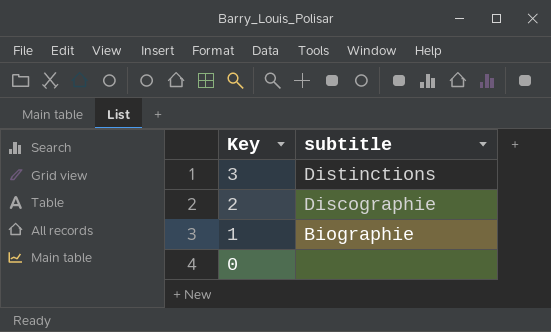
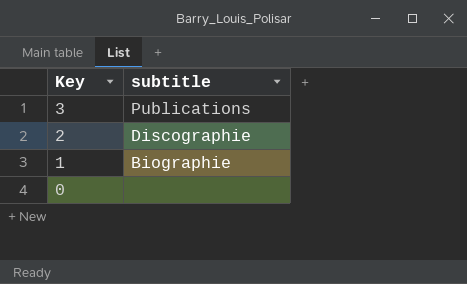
3 | subtitle: Distinctions -> Publications

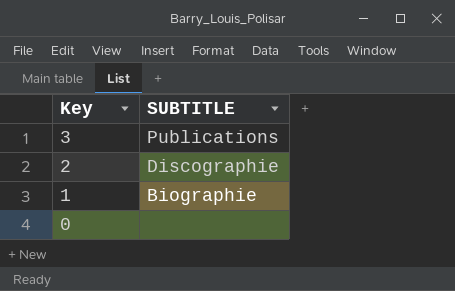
column name: subtitle -> SUBTITLE

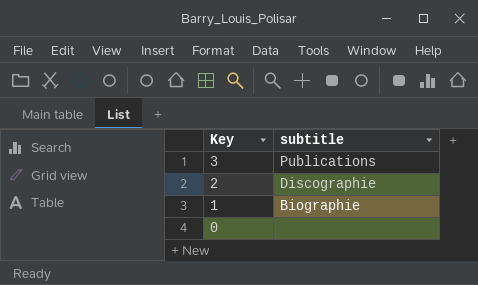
column name: SUBTITLE -> subtitle

